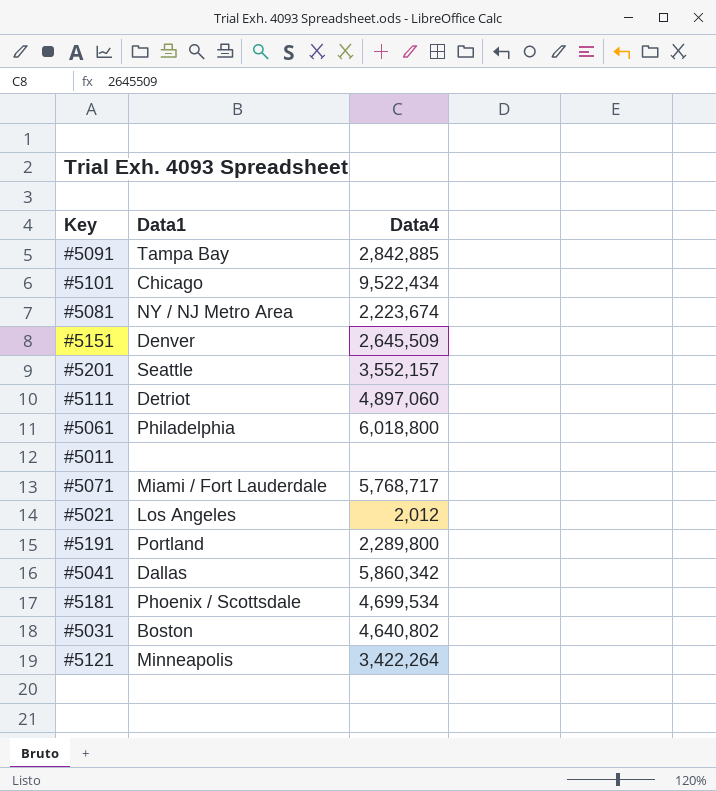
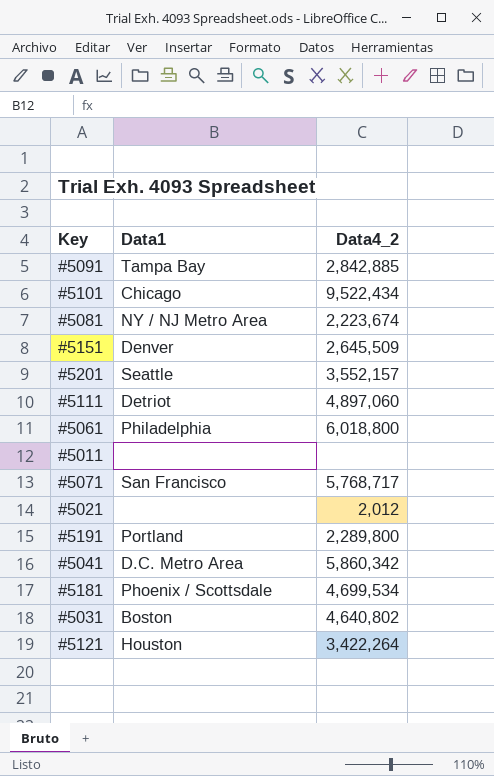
column name: Data4 -> Data4_2
#5071 | Data1: Miami / Fort Lauderdale -> San Francisco
#5021 | Data1: Los Angeles -> none
#5041 | Data1: Dallas -> D.C. Metro Area
#5121 | Data1: Minneapolis -> Houston

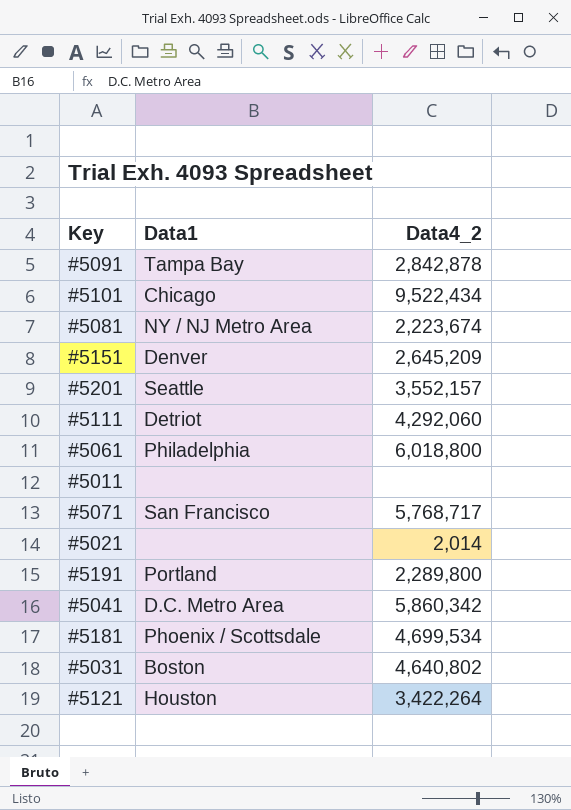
#5091 | Data4_2: 2,842,885 -> 2,842,878
#5151 | Data4_2: 2,645,509 -> 2,645,209
#5111 | Data4_2: 4,897,060 -> 4,292,060
#5021 | Data4_2: 2,012 -> 2,014

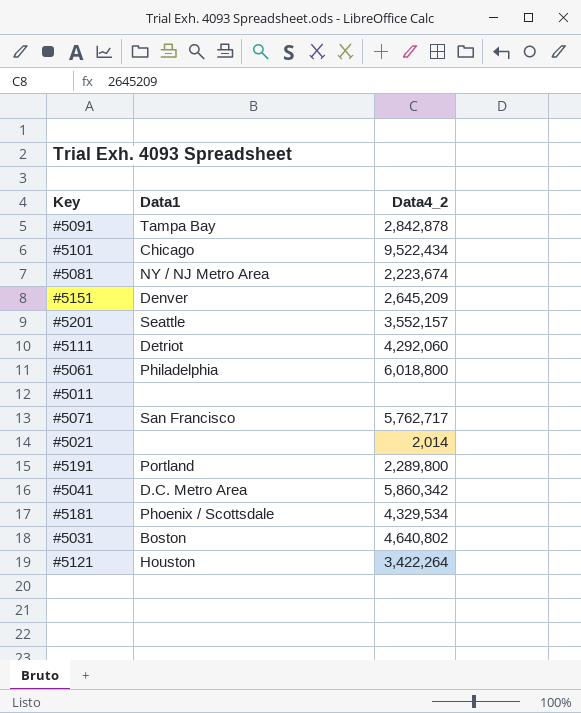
#5071 | Data4_2: 5,768,717 -> 5,762,717
#5181 | Data4_2: 4,699,534 -> 4,329,534

